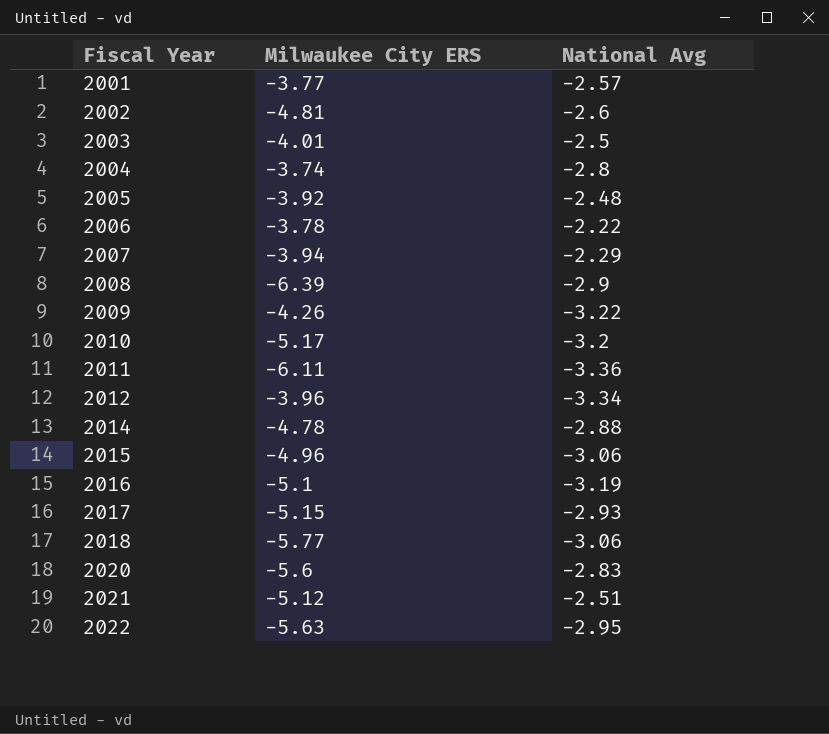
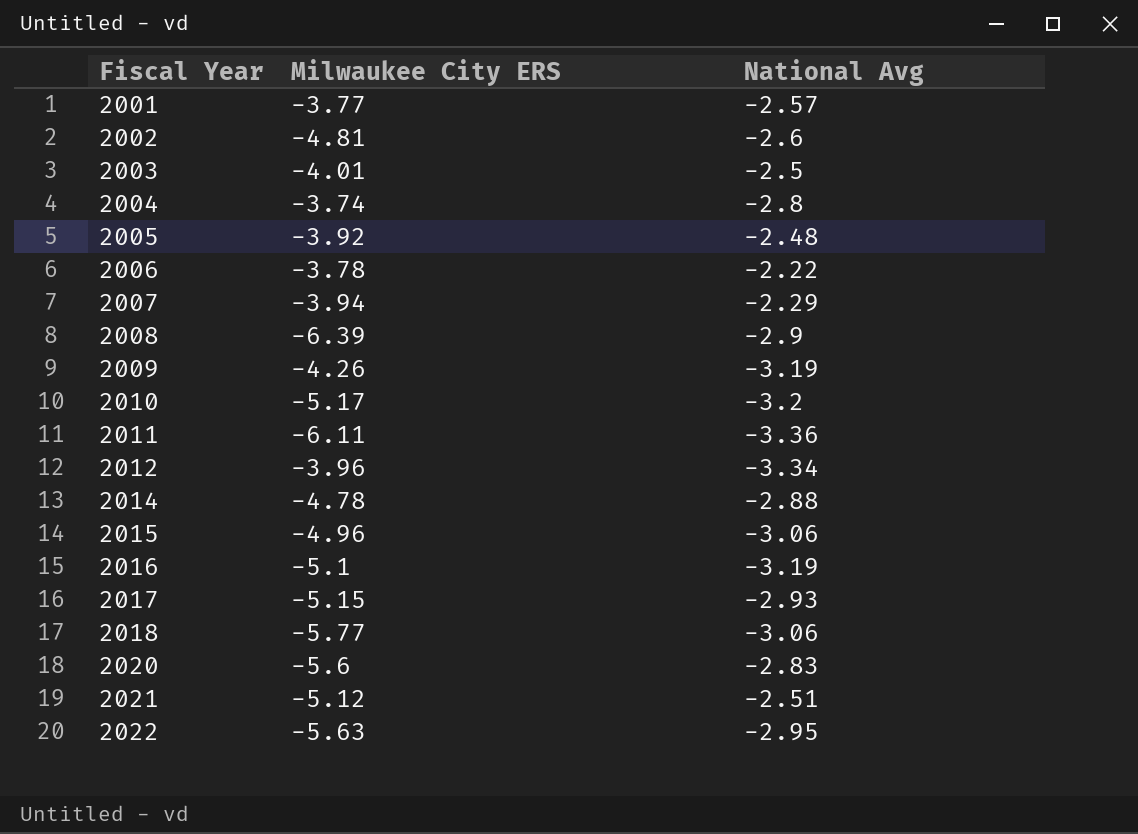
2009 | National Avg: -3.22 -> -3.19

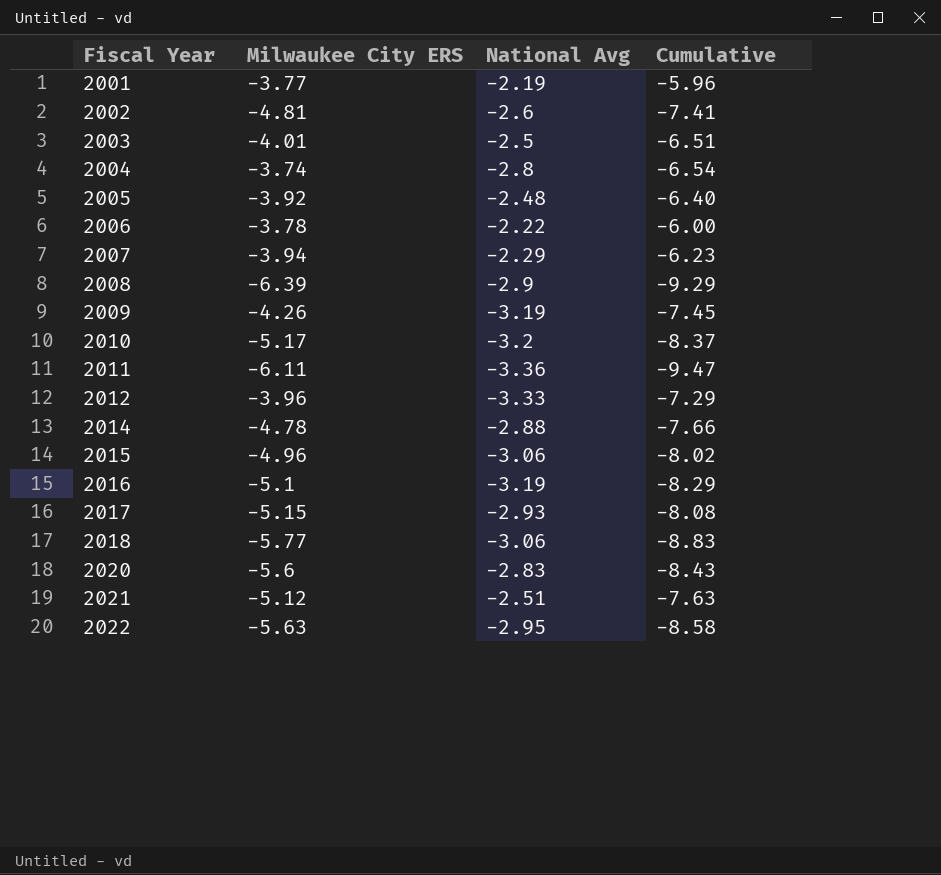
column Cumulative | formula: none -> [Milwaukee City ERS] + [National Avg]
2001 | National Avg: -2.57 -> -2.19
2012 | National Avg: -3.34 -> -3.33

